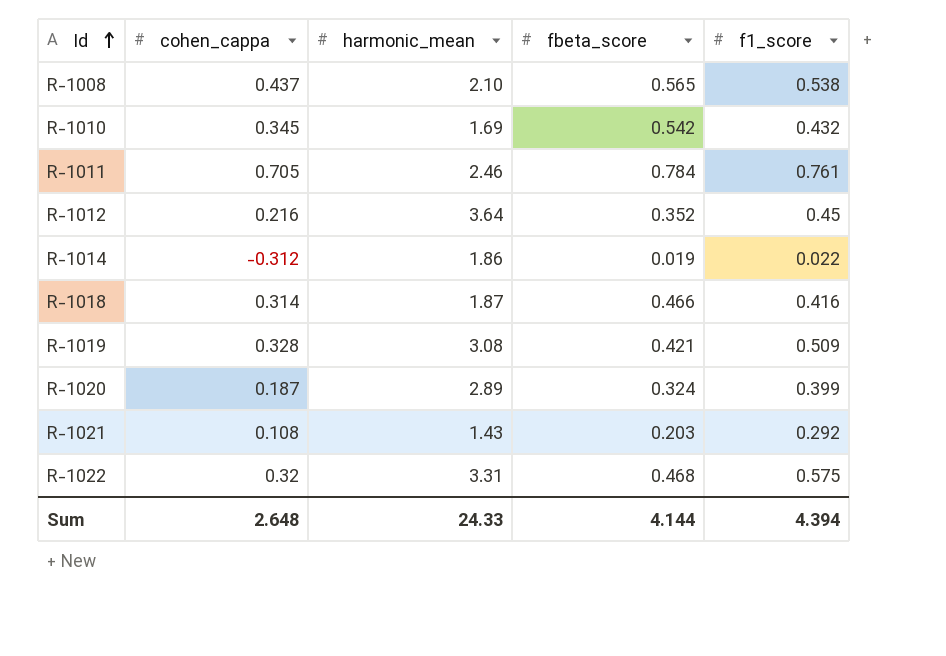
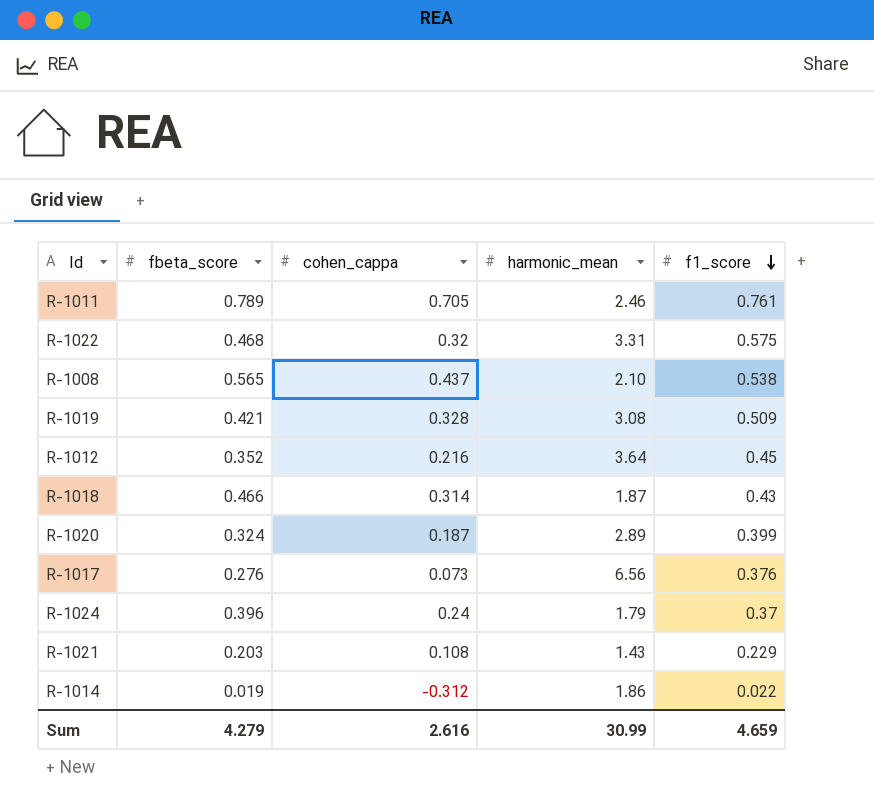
row order: Id ascending -> f1_score descending
column fbeta_score | position: 4 -> 2
row R-1010: 0.345 | 1.69 | 0.542 | 0.432 -> none
R-1011 | fbeta_score: 0.784 -> 0.789
R-1018 | f1_score: 0.416 -> 0.43
row R-1017: none -> 0.276 | 0.073 | 6.56 | 0.376
row R-1024: none -> 0.396 | 0.24 | 1.79 | 0.37
R-1021 | f1_score: 0.292 -> 0.229
Sum | fbeta_score: 4.144 -> 4.279
Sum | cohen_cappa: 2.648 -> 2.616
Sum | harmonic_mean: 24.33 -> 30.99
Sum | f1_score: 4.394 -> 4.659

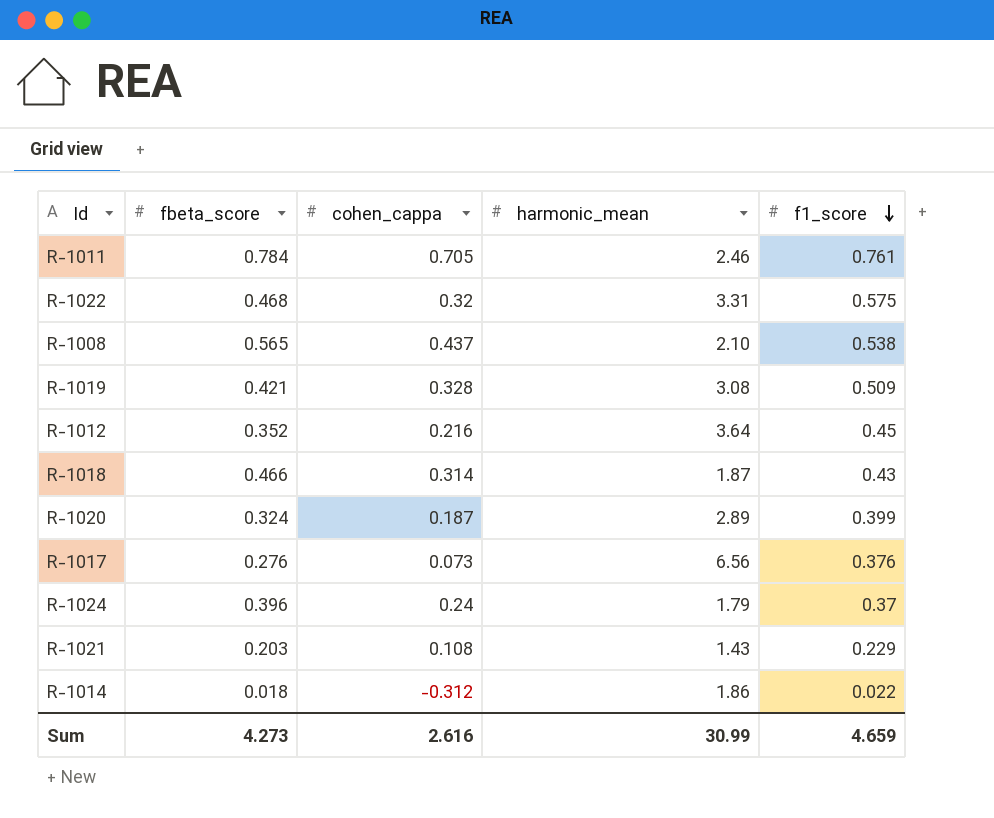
R-1011 | fbeta_score: 0.789 -> 0.784
R-1014 | fbeta_score: 0.019 -> 0.018
Sum | fbeta_score: 4.279 -> 4.273

